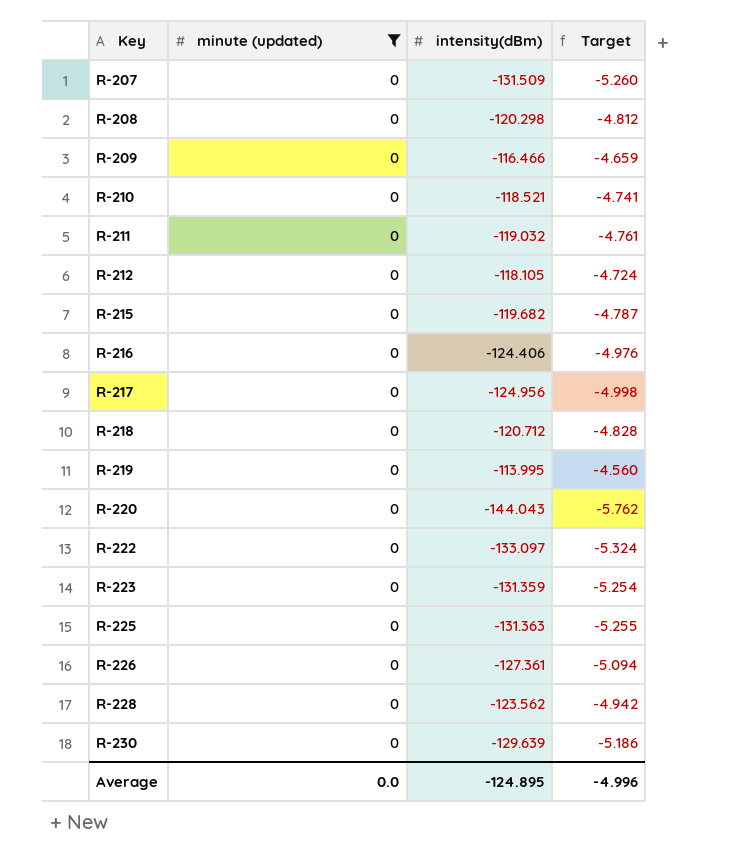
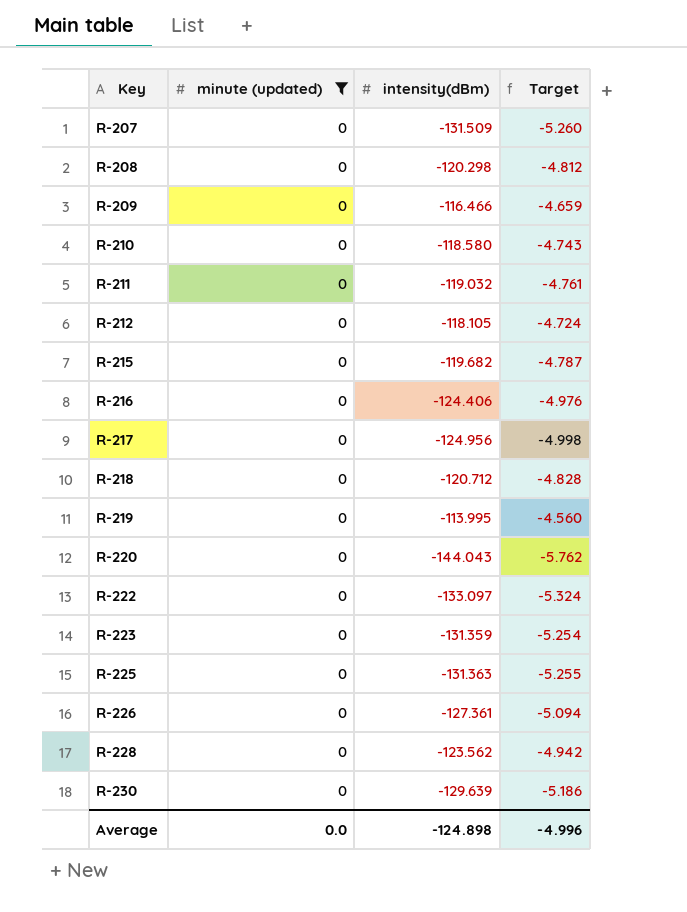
R-210 | intensity(dBm): -118.521 -> -118.580
R-210 | Target: -4.741 -> -4.743
Average | intensity(dBm): -124.895 -> -124.898

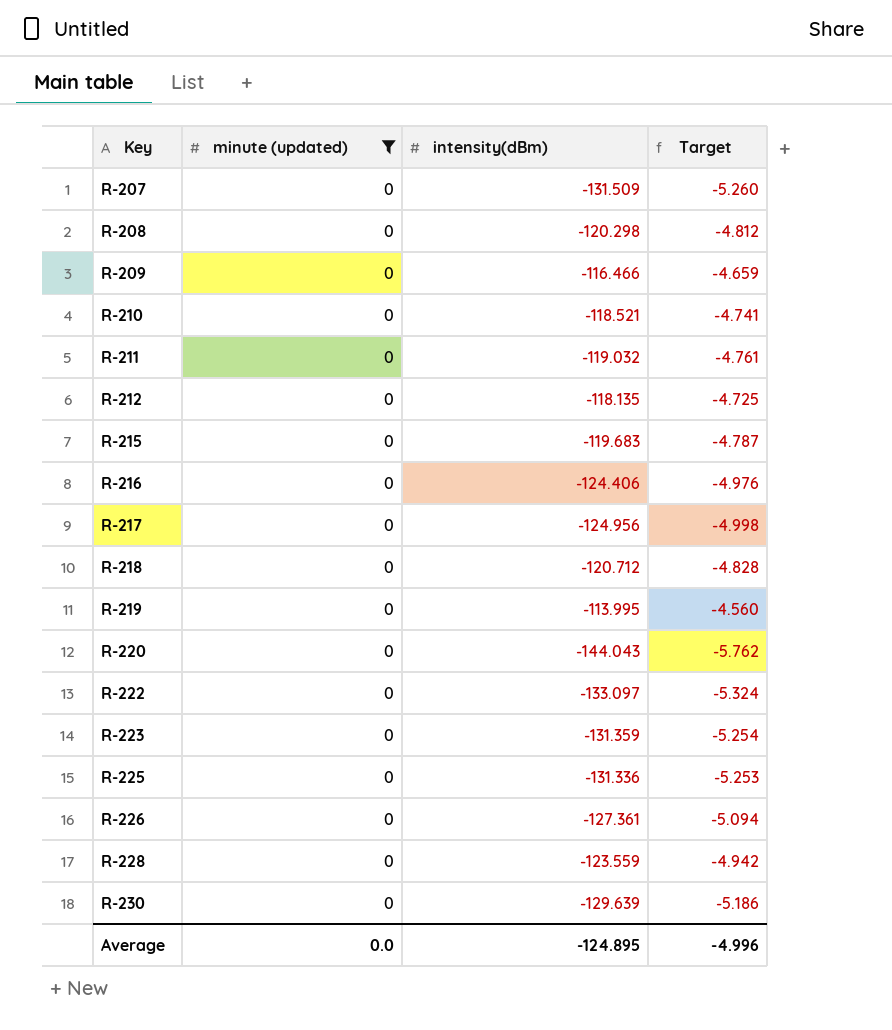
R-210 | intensity(dBm): -118.580 -> -118.521
R-210 | Target: -4.743 -> -4.741
R-212 | intensity(dBm): -118.105 -> -118.135
R-212 | Target: -4.724 -> -4.725
R-215 | intensity(dBm): -119.682 -> -119.683
R-225 | intensity(dBm): -131.363 -> -131.336
R-225 | Target: -5.255 -> -5.253
R-228 | intensity(dBm): -123.562 -> -123.559
Average | intensity(dBm): -124.898 -> -124.895

